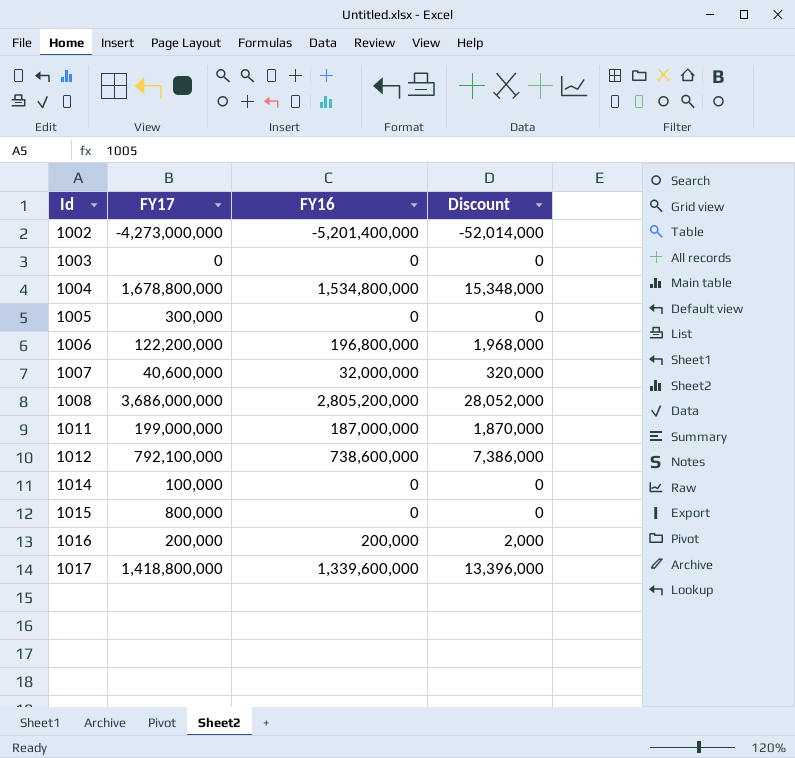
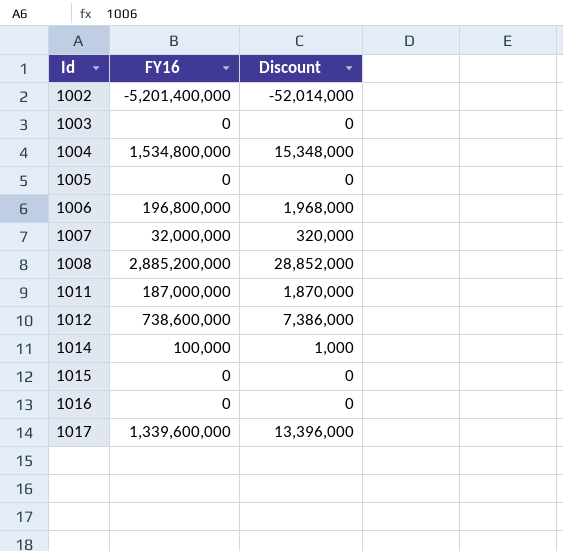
column FY17 | position: 2 -> none
1008 | FY16: 2,805,200,000 -> 2,885,200,000
1008 | Discount: 28,052,000 -> 28,852,000
1014 | FY16: 0 -> 100,000
1014 | Discount: 0 -> 1,000
1016 | FY16: 200,000 -> 0
1016 | Discount: 2,000 -> 0

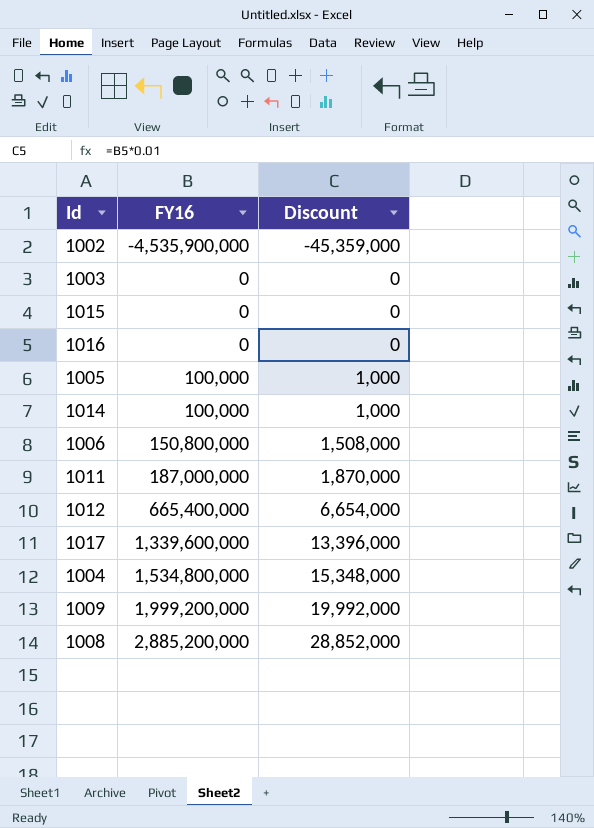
row order: Id ascending -> FY16 ascending
row 1007: 32,000,000 | 320,000 -> none
1002 | FY16: -5,201,400,000 -> -4,535,900,000
1002 | Discount: -52,014,000 -> -45,359,000
1005 | FY16: 0 -> 100,000
1005 | Discount: 0 -> 1,000
1006 | FY16: 196,800,000 -> 150,800,000
1006 | Discount: 1,968,000 -> 1,508,000
1012 | FY16: 738,600,000 -> 665,400,000
1012 | Discount: 7,386,000 -> 6,654,000
row 1009: none -> 1,999,200,000 | 19,992,000

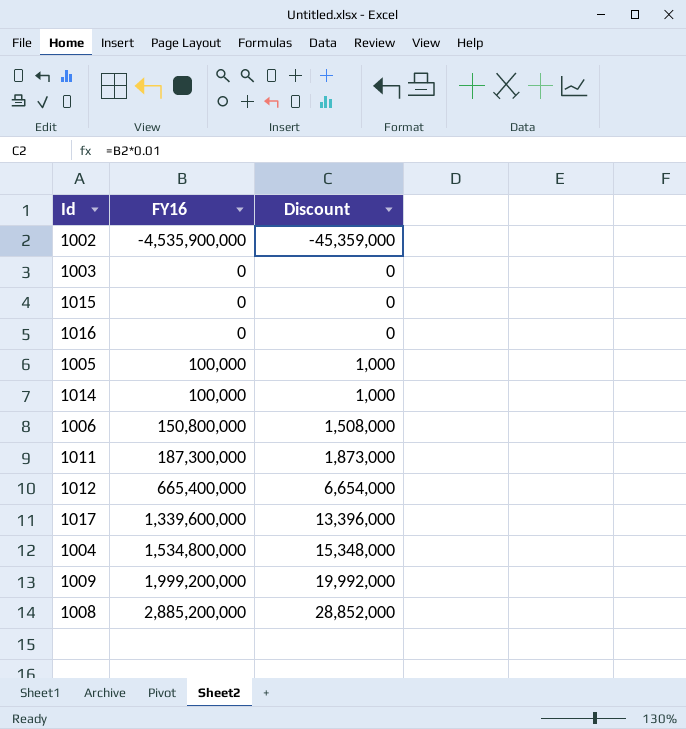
1011 | FY16: 187,000,000 -> 187,300,000
1011 | Discount: 1,870,000 -> 1,873,000

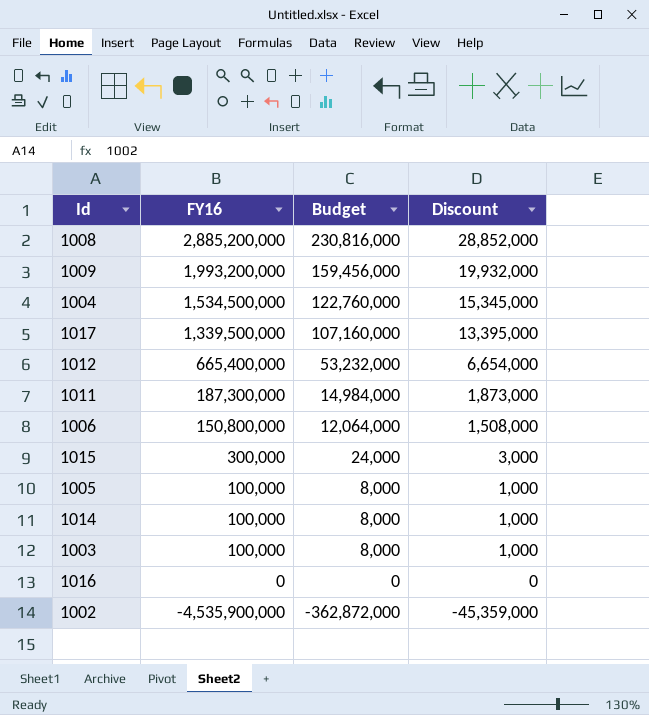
row order: FY16 ascending -> FY16 descending
column Budget | formula: none -> [FY16] * 0.08
1009 | FY16: 1,999,200,000 -> 1,993,200,000
1009 | Discount: 19,992,000 -> 19,932,000
1004 | FY16: 1,534,800,000 -> 1,534,500,000
1004 | Discount: 15,348,000 -> 15,345,000
1017 | FY16: 1,339,600,000 -> 1,339,500,000
1017 | Discount: 13,396,000 -> 13,395,000
1015 | FY16: 0 -> 300,000
1015 | Discount: 0 -> 3,000
1003 | FY16: 0 -> 100,000
1003 | Discount: 0 -> 1,000

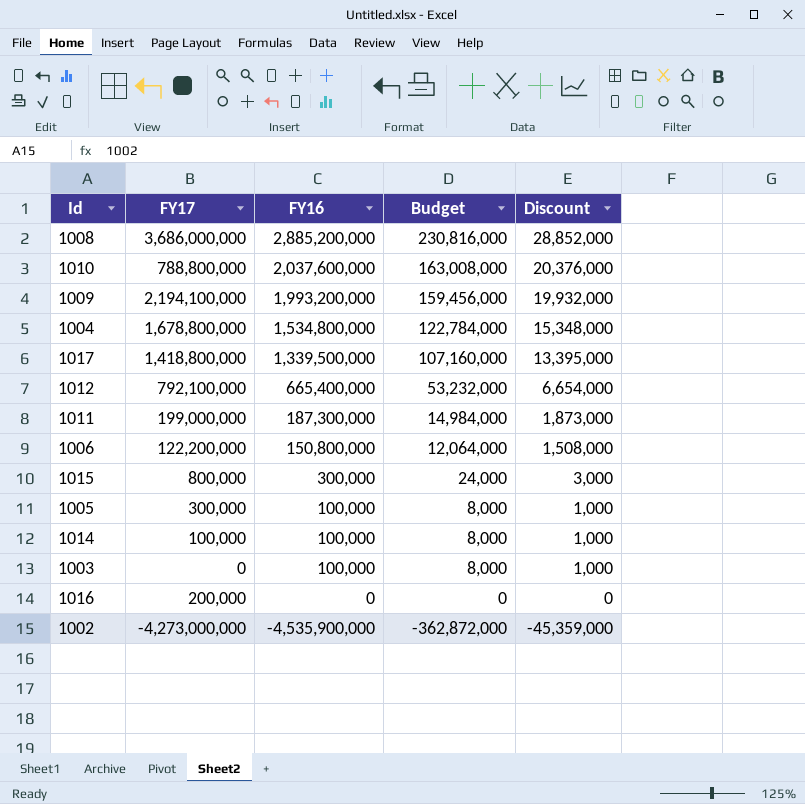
column FY17 | position: none -> 2
row 1010: none -> 788,800,000 | 2,037,600,000 | 163,008,000 | 20,376,000
1004 | FY16: 1,534,500,000 -> 1,534,800,000
1004 | Budget: 122,760,000 -> 122,784,000
1004 | Discount: 15,345,000 -> 15,348,000

